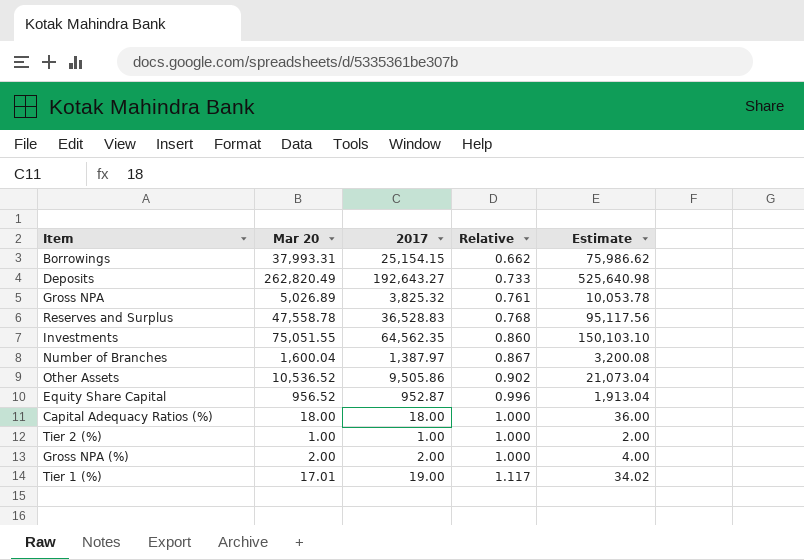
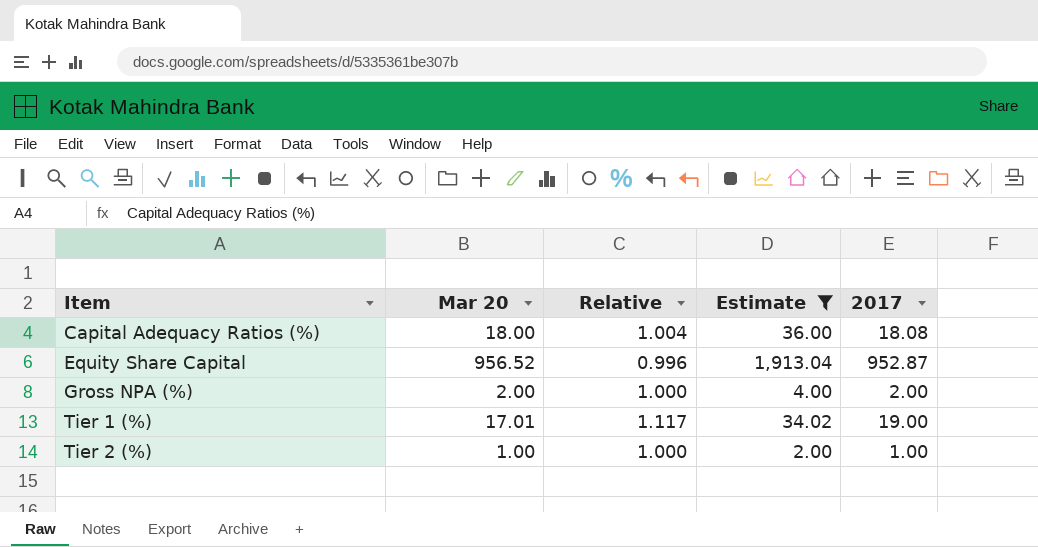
filter: none -> Estimate <= 1,913.04
row order: Relative ascending -> Item ascending
column 2017 | position: 3 -> 5
Capital Adequacy Ratios (%) | Relative: 1.000 -> 1.004
Capital Adequacy Ratios (%) | 2017: 18.00 -> 18.08

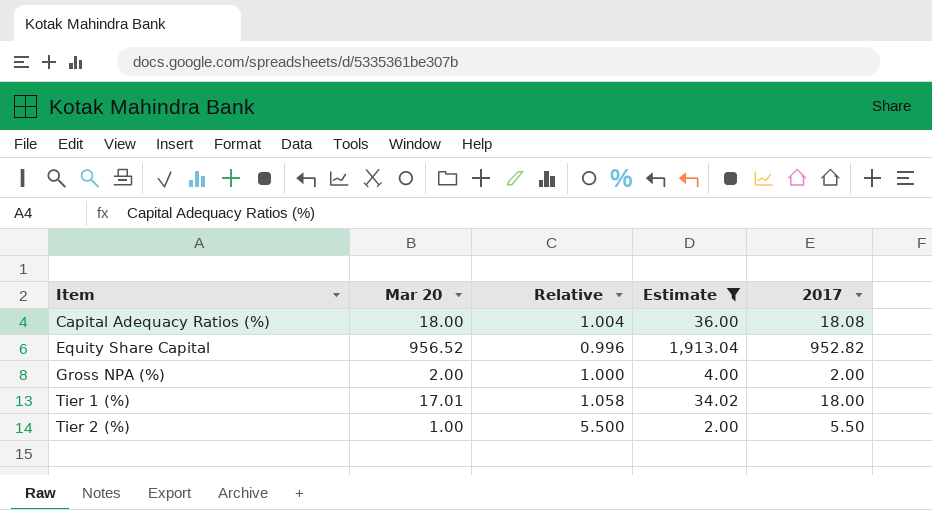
Equity Share Capital | 2017: 952.87 -> 952.82
Tier 1 (%) | Relative: 1.117 -> 1.058
Tier 1 (%) | 2017: 19.00 -> 18.00
Tier 2 (%) | Relative: 1.000 -> 5.500
Tier 2 (%) | 2017: 1.00 -> 5.50

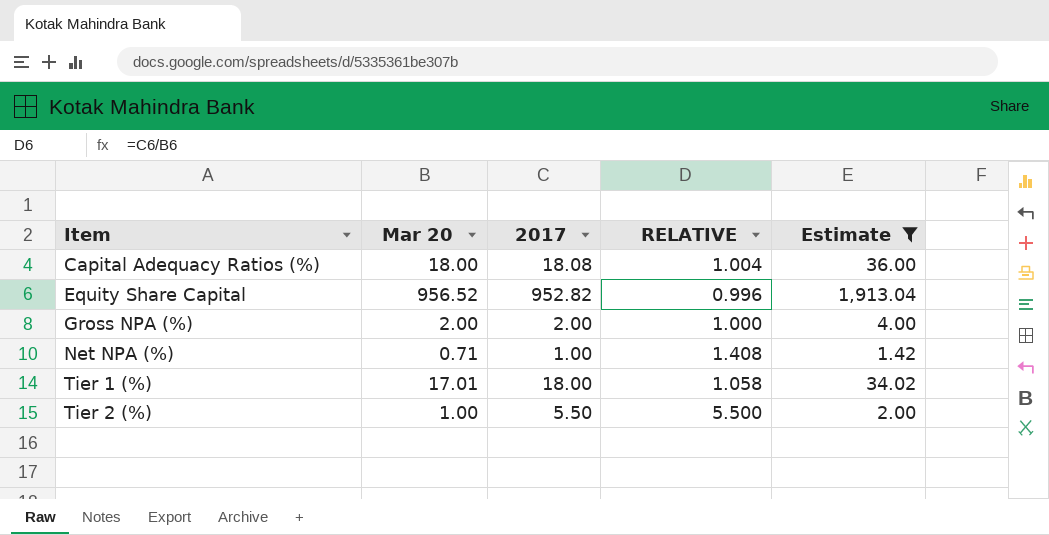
column 2017 | position: 5 -> 3
column name: Relative -> RELATIVE
row Net NPA (%): none -> 0.71 | 1.00 | 1.408 | 1.42

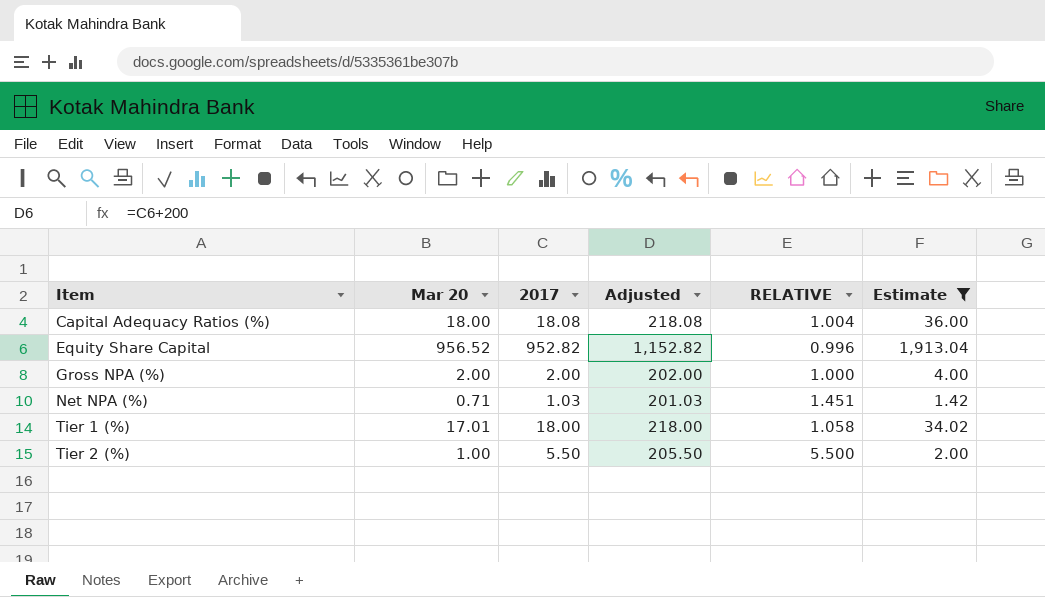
column Adjusted | formula: none -> [2017] + 200
Net NPA (%) | 2017: 1.00 -> 1.03
Net NPA (%) | RELATIVE: 1.408 -> 1.451

